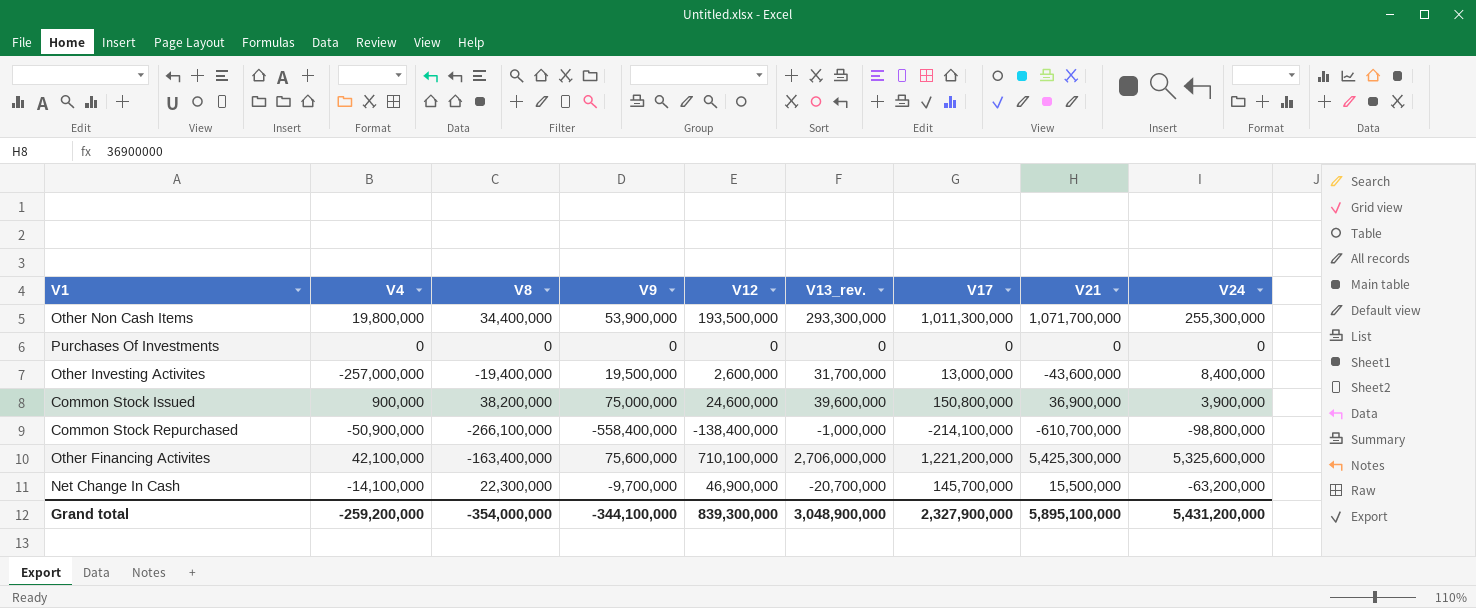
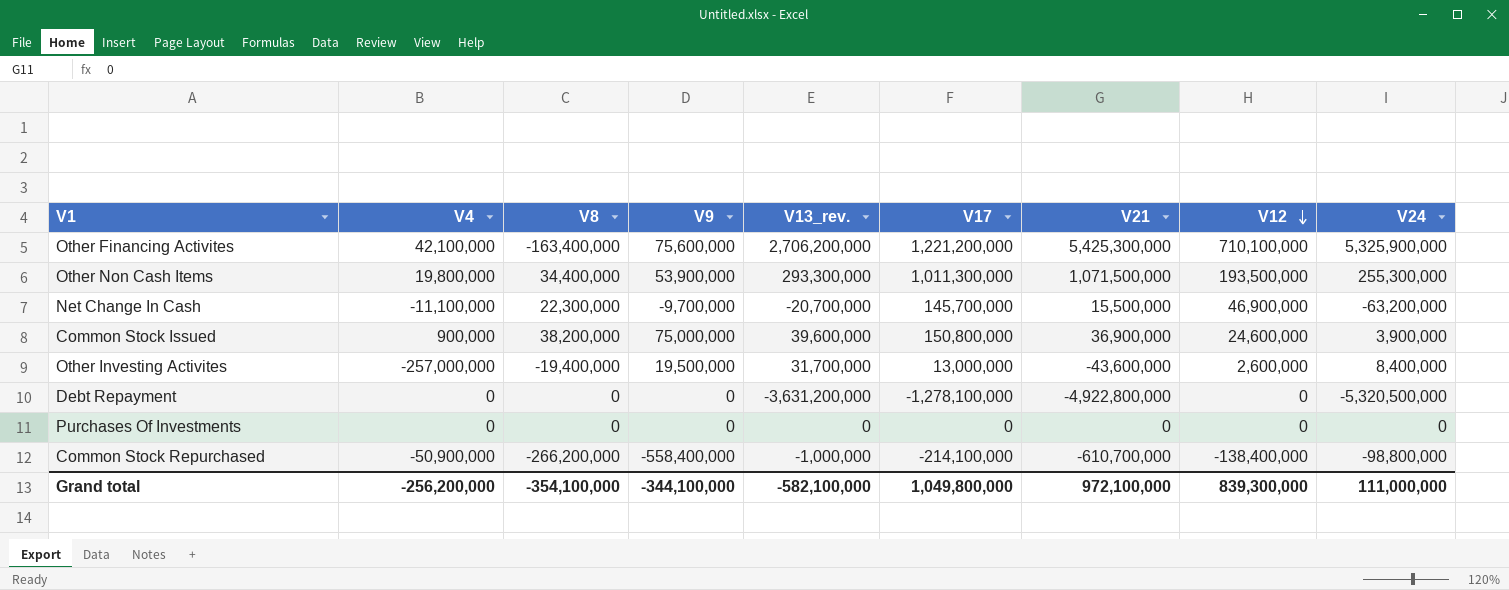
row order: none -> V12 descending
column V12 | position: 5 -> 8
Other Financing Activites | V13_rev.: 2,706,000,000 -> 2,706,200,000
Other Financing Activites | V24: 5,325,600,000 -> 5,325,900,000
Other Non Cash Items | V21: 1,071,700,000 -> 1,071,500,000
Net Change In Cash | V4: -14,100,000 -> -11,100,000
row Debt Repayment: none -> 0 | 0 | 0 | -3,631,200,000 | -1,278,100,000 | -4,922,800,000 | 0 | -5,320,500,000
Common Stock Repurchased | V8: -266,100,000 -> -266,200,000
Grand total | V4: -259,200,000 -> -256,200,000
Grand total | V8: -354,000,000 -> -354,100,000
Grand total | V13_rev.: 3,048,900,000 -> -582,100,000
Grand total | V17: 2,327,900,000 -> 1,049,800,000
Grand total | V21: 5,895,100,000 -> 972,100,000
Grand total | V24: 5,431,200,000 -> 111,000,000

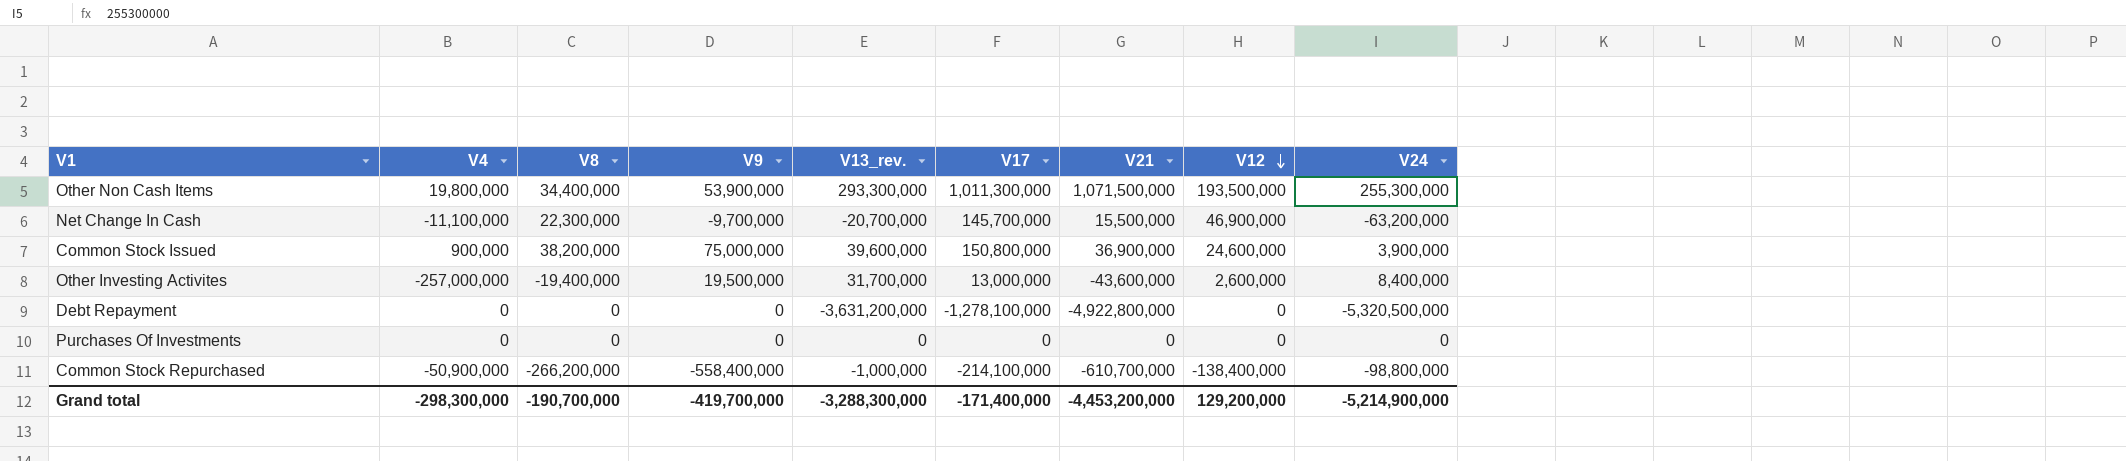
row Other Financing Activites: 42,100,000 | -163,400,000 | 75,600,000 | 2,706,200,000 | 1,221,200,000 | 5,425,300,000 | 710,100,000 | 5,325,900,000 -> none
Grand total | V4: -256,200,000 -> -298,300,000
Grand total | V8: -354,100,000 -> -190,700,000
Grand total | V9: -344,100,000 -> -419,700,000
Grand total | V13_rev.: -582,100,000 -> -3,288,300,000
Grand total | V17: 1,049,800,000 -> -171,400,000
Grand total | V21: 972,100,000 -> -4,453,200,000
Grand total | V12: 839,300,000 -> 129,200,000
Grand total | V24: 111,000,000 -> -5,214,900,000

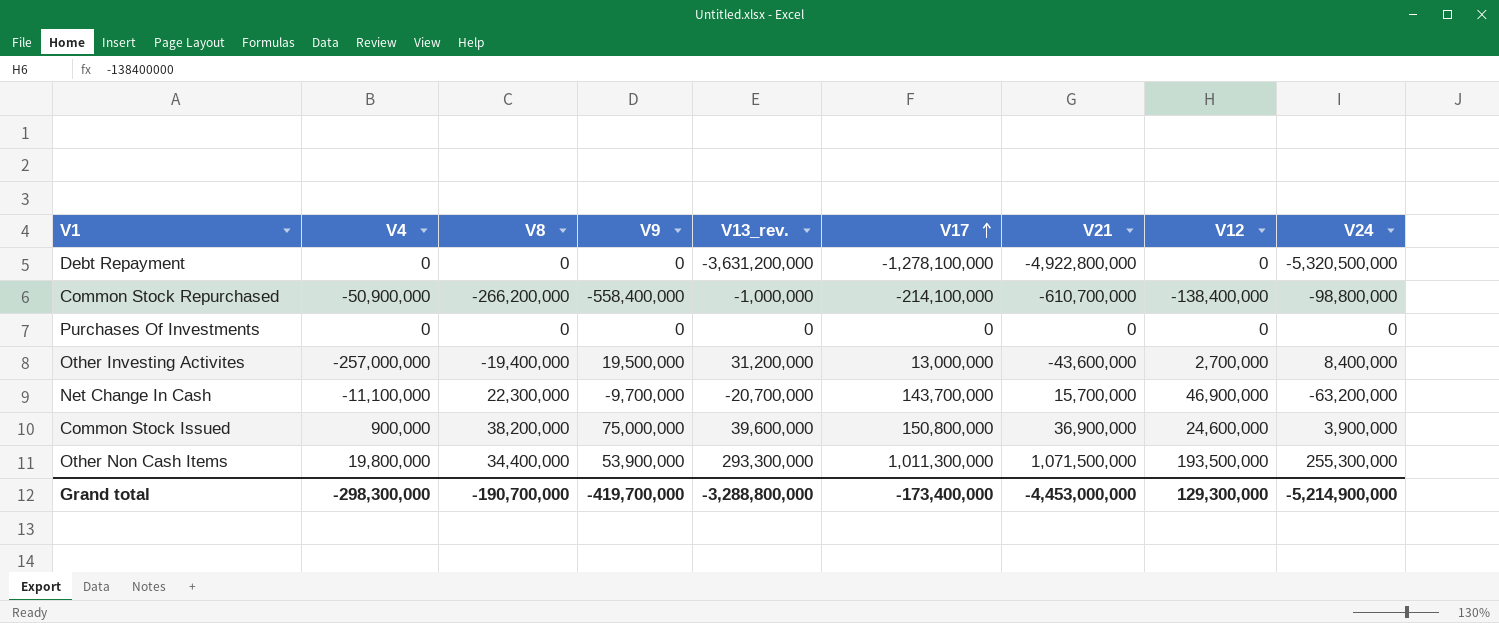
row order: V12 descending -> V17 ascending
Other Investing Activites | V13_rev.: 31,700,000 -> 31,200,000
Other Investing Activites | V12: 2,600,000 -> 2,700,000
Net Change In Cash | V17: 145,700,000 -> 143,700,000
Net Change In Cash | V21: 15,500,000 -> 15,700,000
Grand total | V13_rev.: -3,288,300,000 -> -3,288,800,000
Grand total | V17: -171,400,000 -> -173,400,000
Grand total | V21: -4,453,200,000 -> -4,453,000,000
Grand total | V12: 129,200,000 -> 129,300,000

